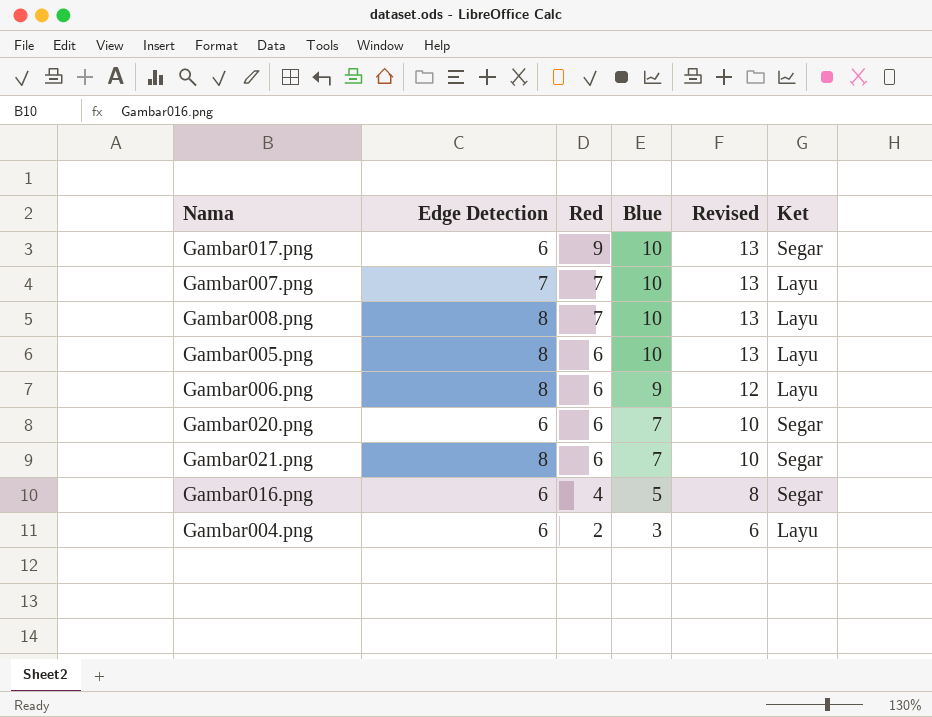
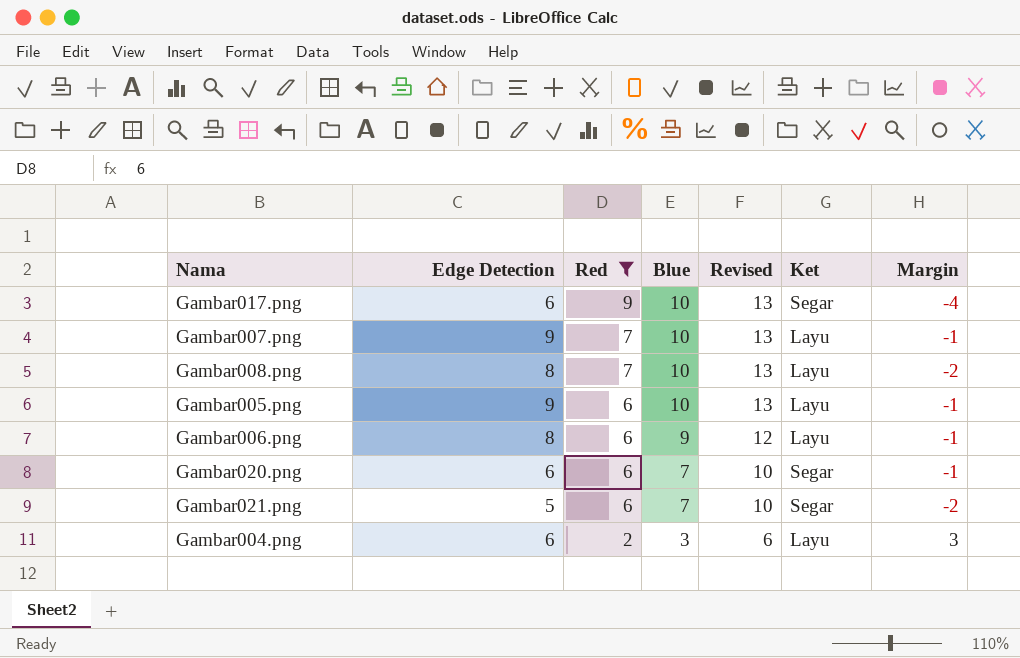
filter: none -> Red != 4
column Margin | formula: none -> [Edge Detection] - [Blue]
Gambar007.png | Edge Detection: 7 -> 9
Gambar005.png | Edge Detection: 8 -> 9
Gambar021.png | Edge Detection: 8 -> 5

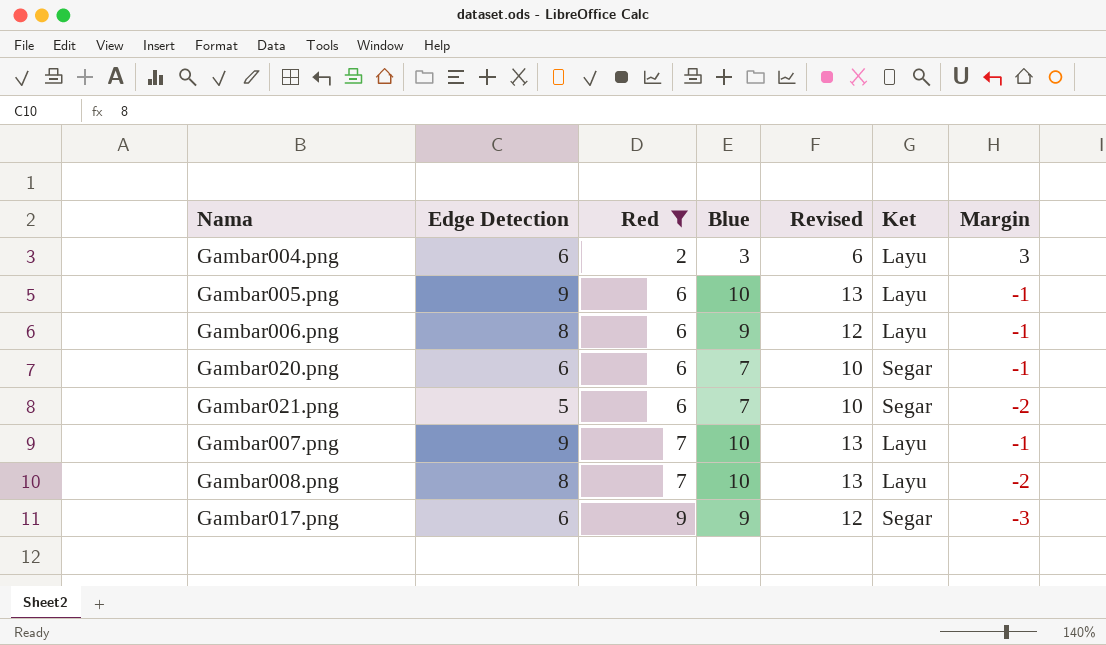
row order: Red descending -> Red ascending
Gambar017.png | Blue: 10 -> 9
Gambar017.png | Revised: 13 -> 12
Gambar017.png | Margin: -4 -> -3

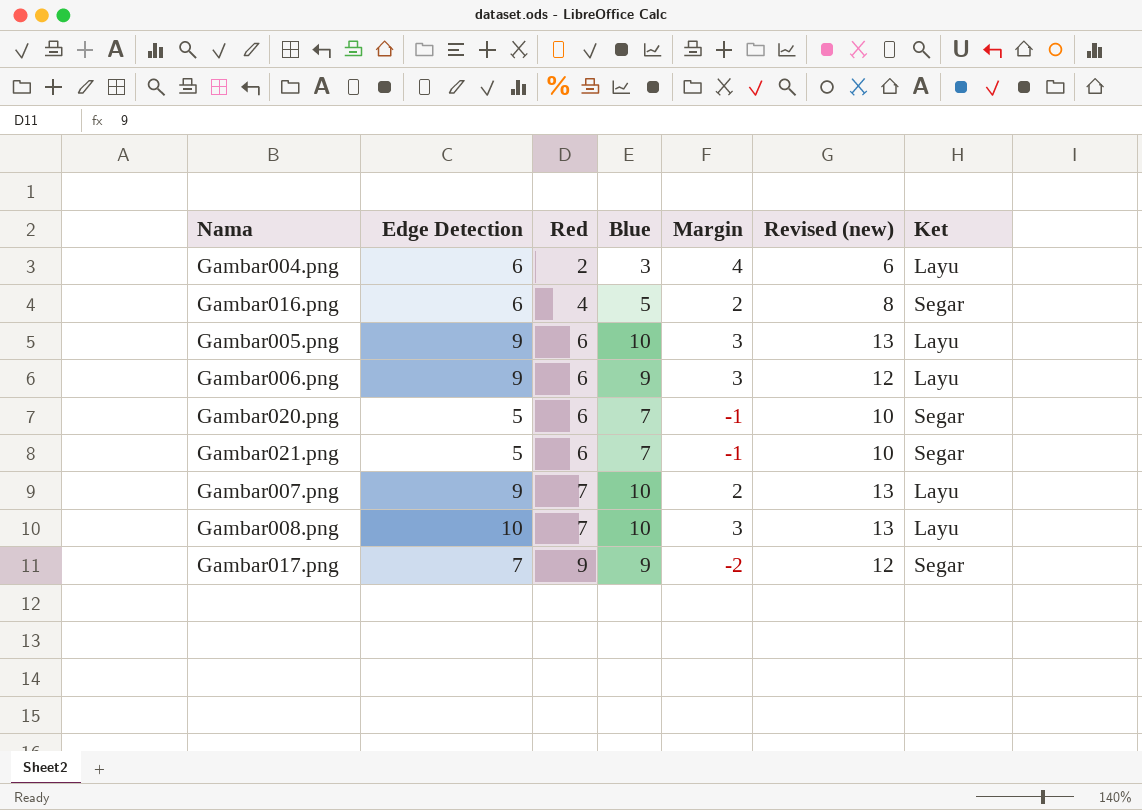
filter: Red != 4 -> none
column Margin | formula: [Edge Detection] - [Blue] -> [Edge Detection] - [Red]
column Margin | position: 7 -> 5
column name: Revised -> Revised (new)
Gambar006.png | Edge Detection: 8 -> 9
Gambar020.png | Edge Detection: 6 -> 5
Gambar008.png | Edge Detection: 8 -> 10
Gambar017.png | Edge Detection: 6 -> 7

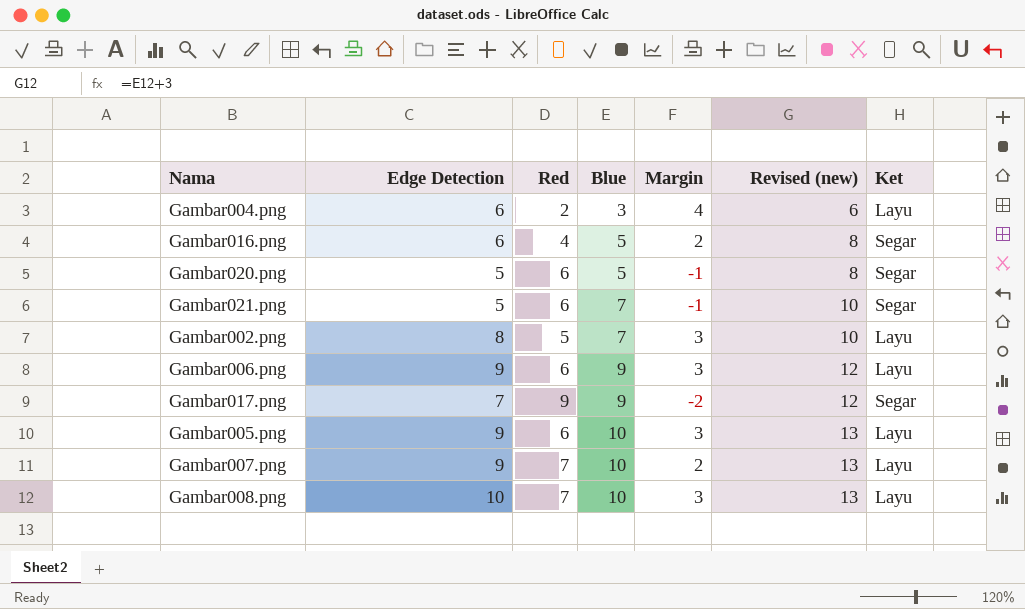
row order: Red ascending -> Blue ascending
Gambar020.png | Blue: 7 -> 5
Gambar020.png | Revised (new): 10 -> 8
row Gambar002.png: none -> 8 | 5 | 7 | 3 | 10 | Layu

